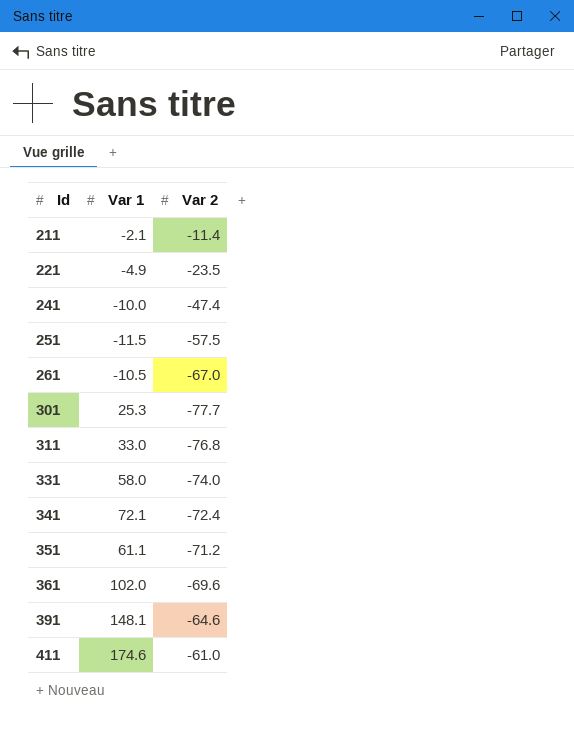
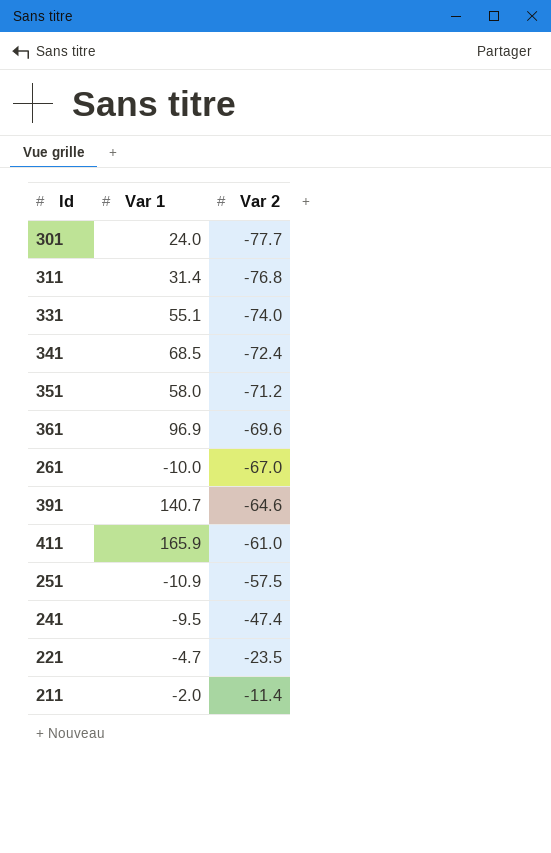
row order: Id ascending -> Var 2 ascending
301 | Var 1: 25.3 -> 24.0
311 | Var 1: 33.0 -> 31.4
331 | Var 1: 58.0 -> 55.1
341 | Var 1: 72.1 -> 68.5
351 | Var 1: 61.1 -> 58.0
361 | Var 1: 102.0 -> 96.9
261 | Var 1: -10.5 -> -10.0
391 | Var 1: 148.1 -> 140.7
411 | Var 1: 174.6 -> 165.9
251 | Var 1: -11.5 -> -10.9
241 | Var 1: -10.0 -> -9.5
221 | Var 1: -4.9 -> -4.7
211 | Var 1: -2.1 -> -2.0

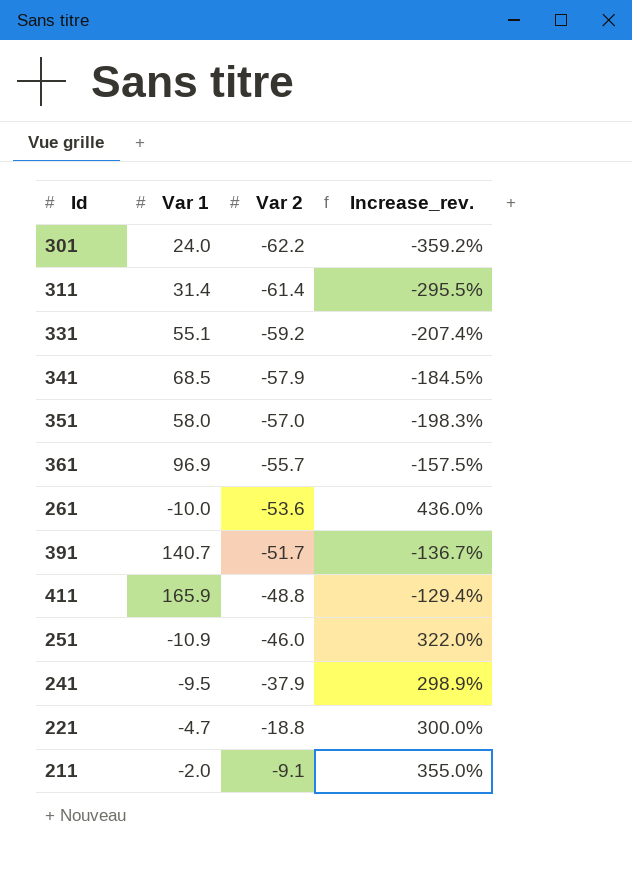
column Increase_rev. | formula: none -> ([Var 2] - [Var 1]) / [Var 1]
301 | Var 2: -77.7 -> -62.2
311 | Var 2: -76.8 -> -61.4
331 | Var 2: -74.0 -> -59.2
341 | Var 2: -72.4 -> -57.9
351 | Var 2: -71.2 -> -57.0
361 | Var 2: -69.6 -> -55.7
261 | Var 2: -67.0 -> -53.6
391 | Var 2: -64.6 -> -51.7
411 | Var 2: -61.0 -> -48.8
251 | Var 2: -57.5 -> -46.0
241 | Var 2: -47.4 -> -37.9
221 | Var 2: -23.5 -> -18.8
211 | Var 2: -11.4 -> -9.1

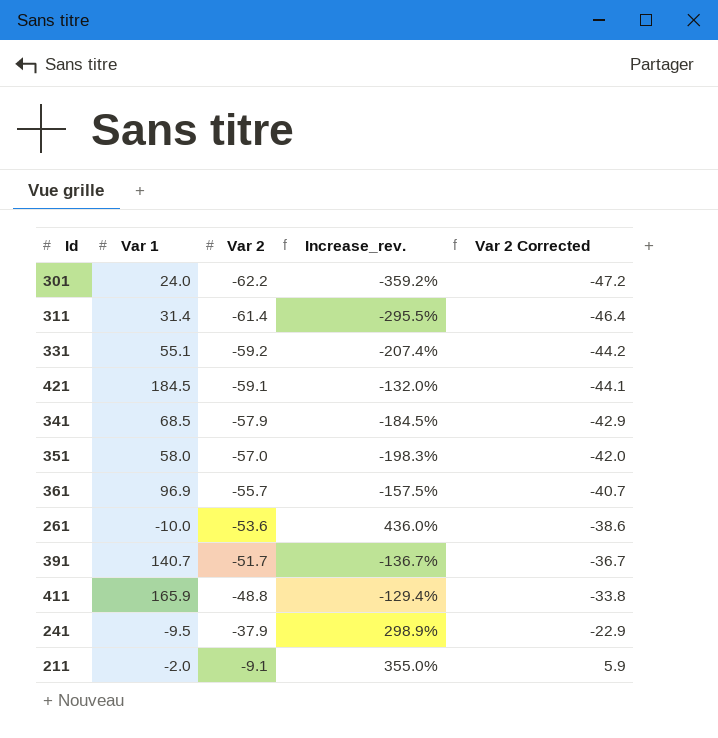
column Var 2 Corrected | formula: none -> [Var 2] + 15
row 251: -10.9 | -46.0 | 322.0% -> none
row 221: -4.7 | -18.8 | 300.0% -> none
row 421: none -> 184.5 | -59.1 | -132.0% | -44.1

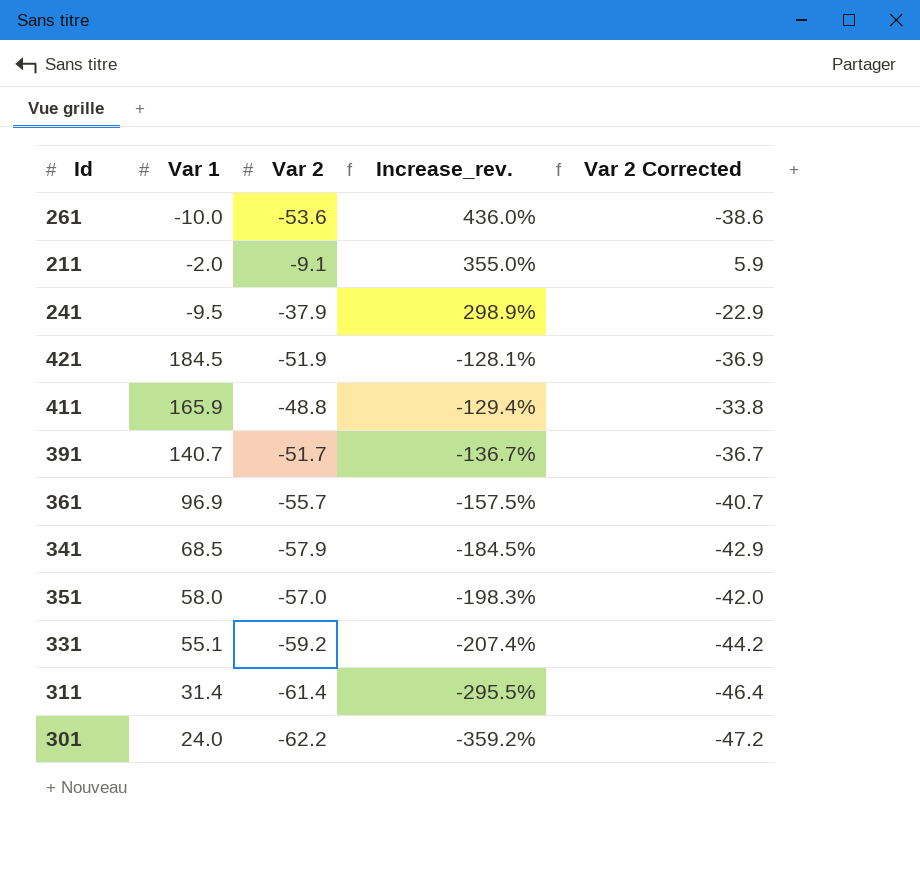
row order: Var 2 ascending -> Increase_rev. descending
421 | Var 2: -59.1 -> -51.9
421 | Increase_rev.: -132.0% -> -128.1%
421 | Var 2 Corrected: -44.1 -> -36.9

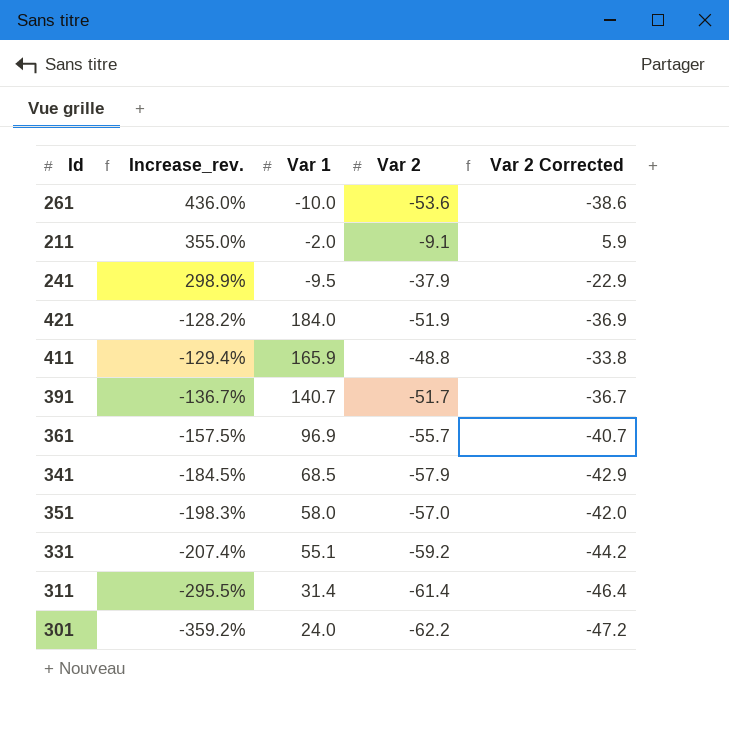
column Increase_rev. | position: 4 -> 2
421 | Increase_rev.: -128.1% -> -128.2%
421 | Var 1: 184.5 -> 184.0

